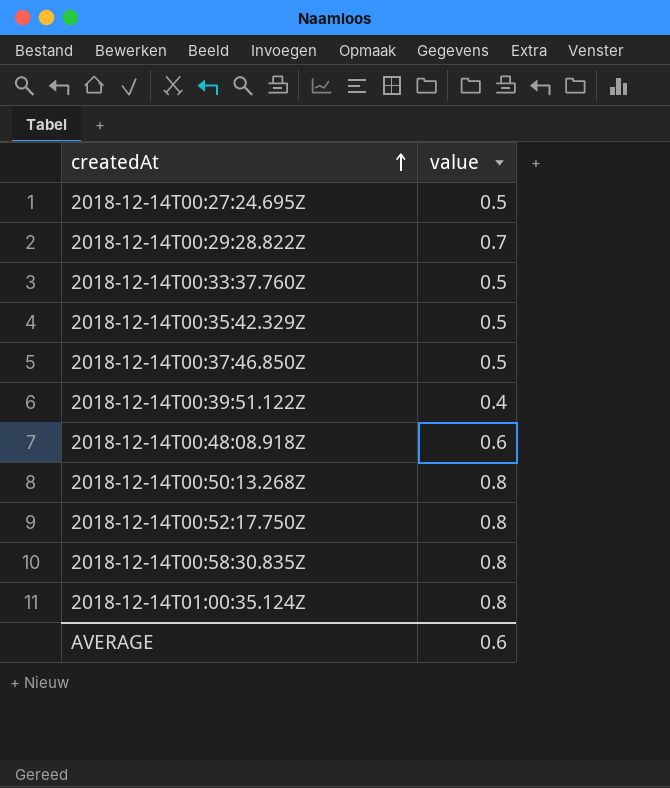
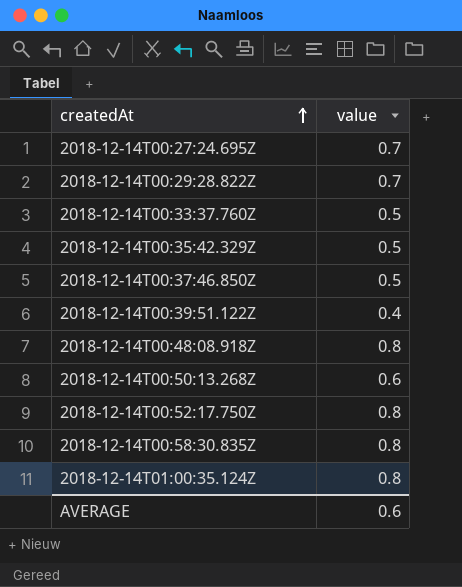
2018-12-14T00:27:24.695Z | value: 0.5 -> 0.7
2018-12-14T00:48:08.918Z | value: 0.6 -> 0.8
2018-12-14T00:50:13.268Z | value: 0.8 -> 0.6

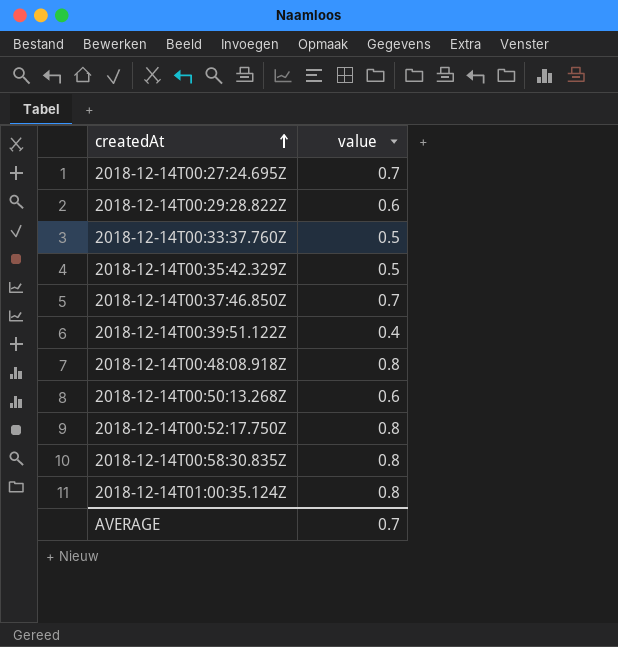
2018-12-14T00:29:28.822Z | value: 0.7 -> 0.6
2018-12-14T00:37:46.850Z | value: 0.5 -> 0.7
AVERAGE | value: 0.6 -> 0.7

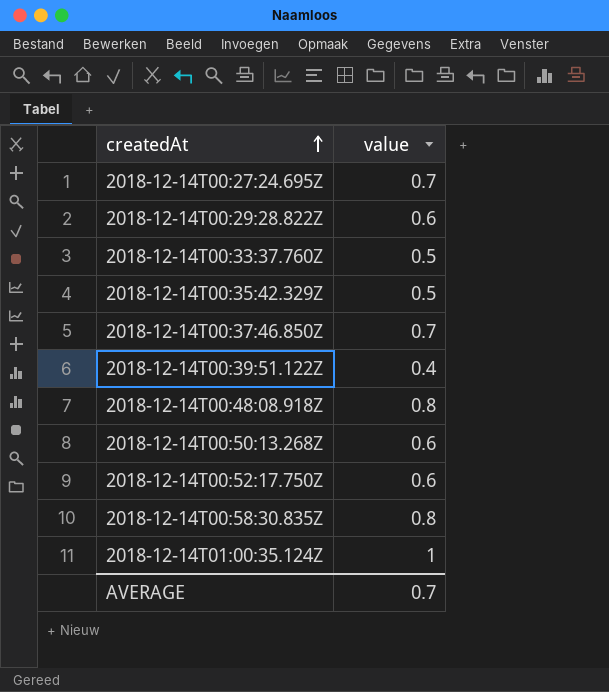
2018-12-14T00:52:17.750Z | value: 0.8 -> 0.6
2018-12-14T01:00:35.124Z | value: 0.8 -> 1

